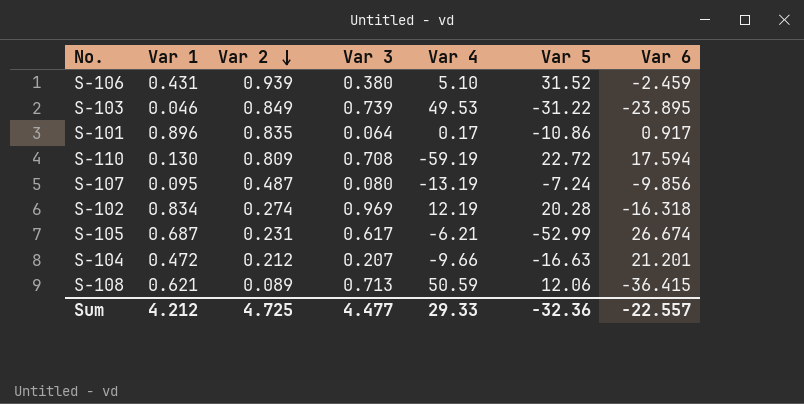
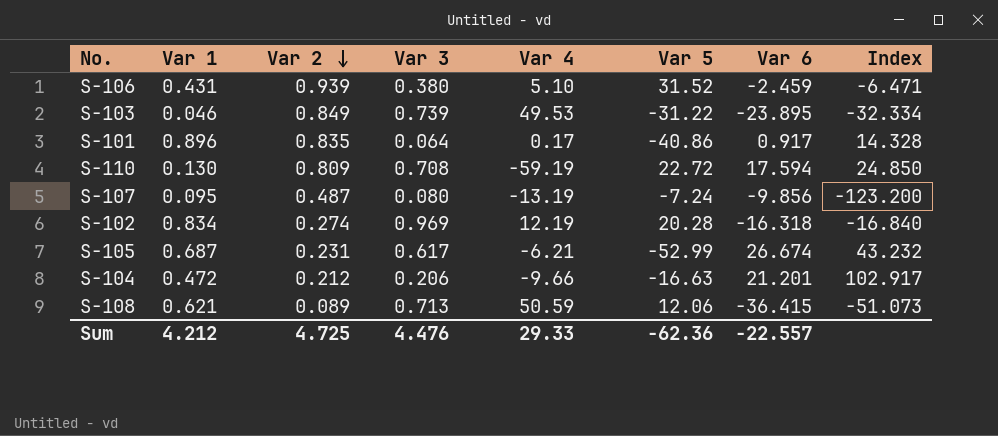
column Index | formula: none -> [Var 6] / [Var 3]
S-101 | Var 5: -10.86 -> -40.86
S-104 | Var 3: 0.207 -> 0.206
Sum | Var 3: 4.477 -> 4.476
Sum | Var 5: -32.36 -> -62.36

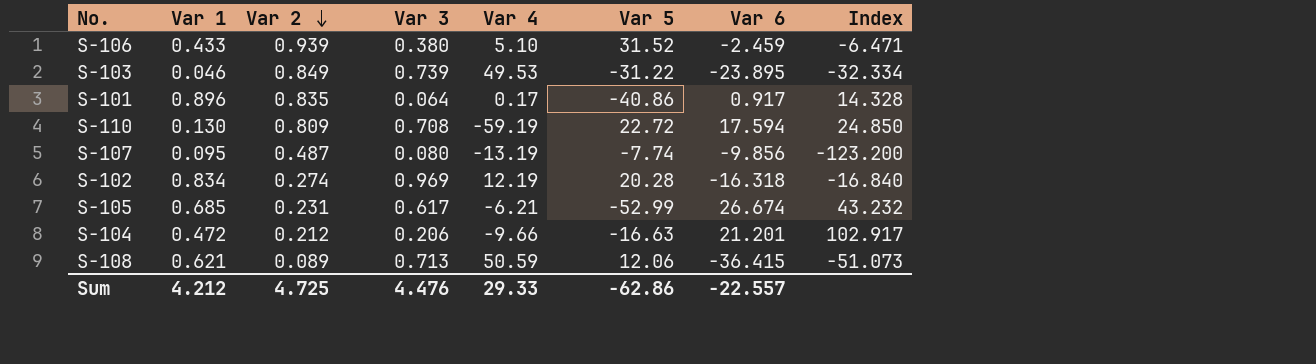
S-106 | Var 1: 0.431 -> 0.433
S-107 | Var 5: -7.24 -> -7.74
S-105 | Var 1: 0.687 -> 0.685
Sum | Var 5: -62.36 -> -62.86

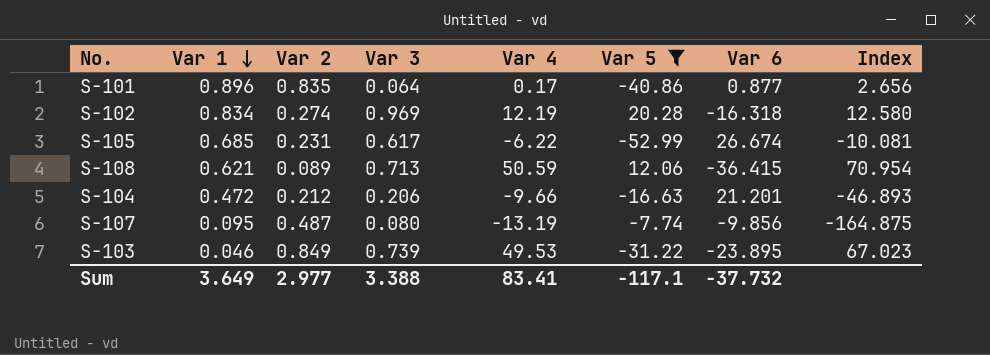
filter: none -> Var 5 <= 20.28
row order: Var 2 descending -> Var 1 descending
column Index | formula: [Var 6] / [Var 3] -> [Var 4] / [Var 3]
S-101 | Var 6: 0.917 -> 0.877
S-105 | Var 4: -6.21 -> -6.22
Sum | Var 1: 4.212 -> 3.649
Sum | Var 2: 4.725 -> 2.977
Sum | Var 3: 4.476 -> 3.388
Sum | Var 4: 29.33 -> 83.41
Sum | Var 5: -62.86 -> -117.1
Sum | Var 6: -22.557 -> -37.732

